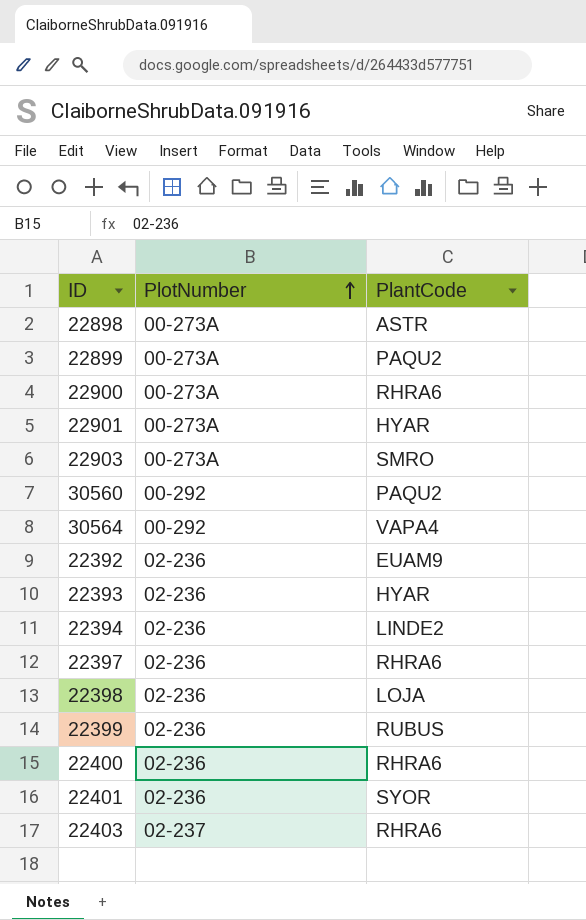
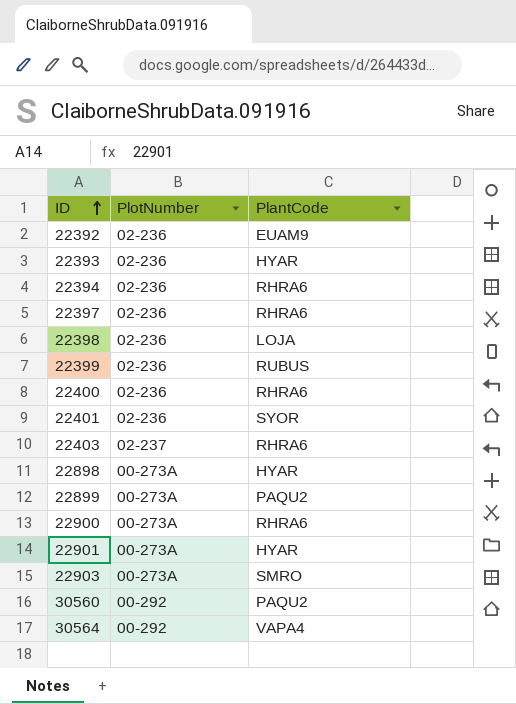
row order: PlotNumber ascending -> ID ascending
22394 | PlantCode: LINDE2 -> RHRA6
22898 | PlantCode: ASTR -> HYAR

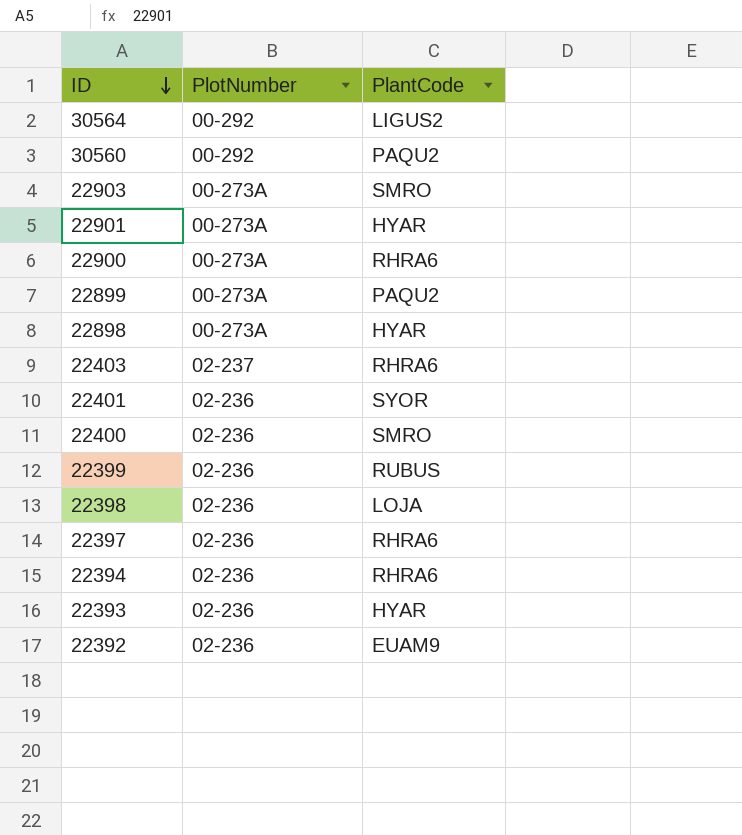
row order: ID ascending -> ID descending
30564 | PlantCode: VAPA4 -> LIGUS2
22400 | PlantCode: RHRA6 -> SMRO

